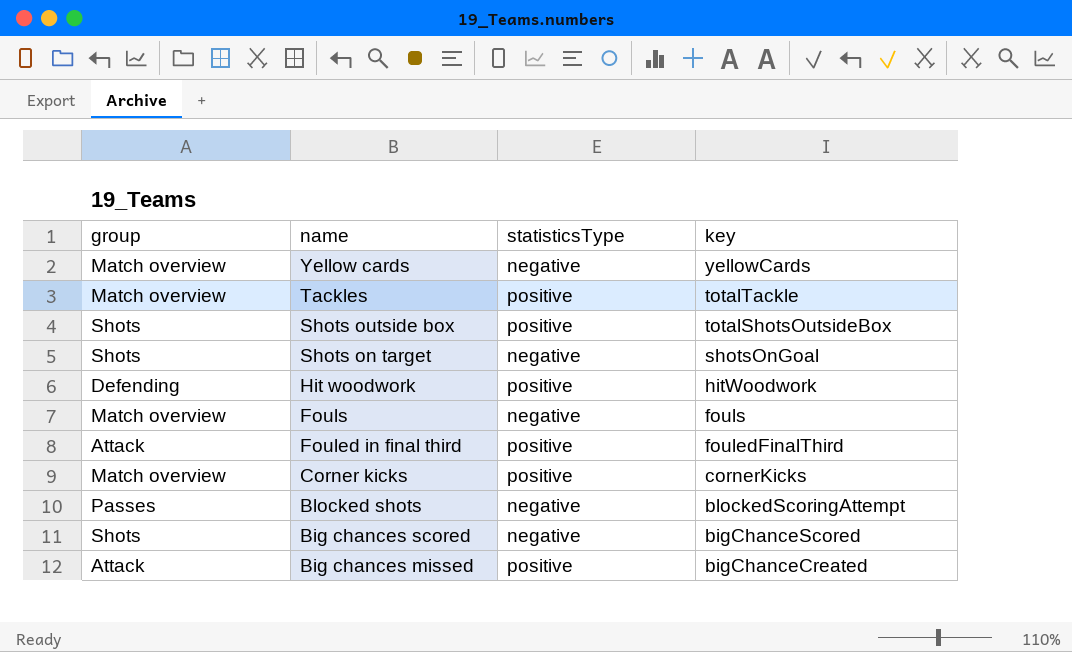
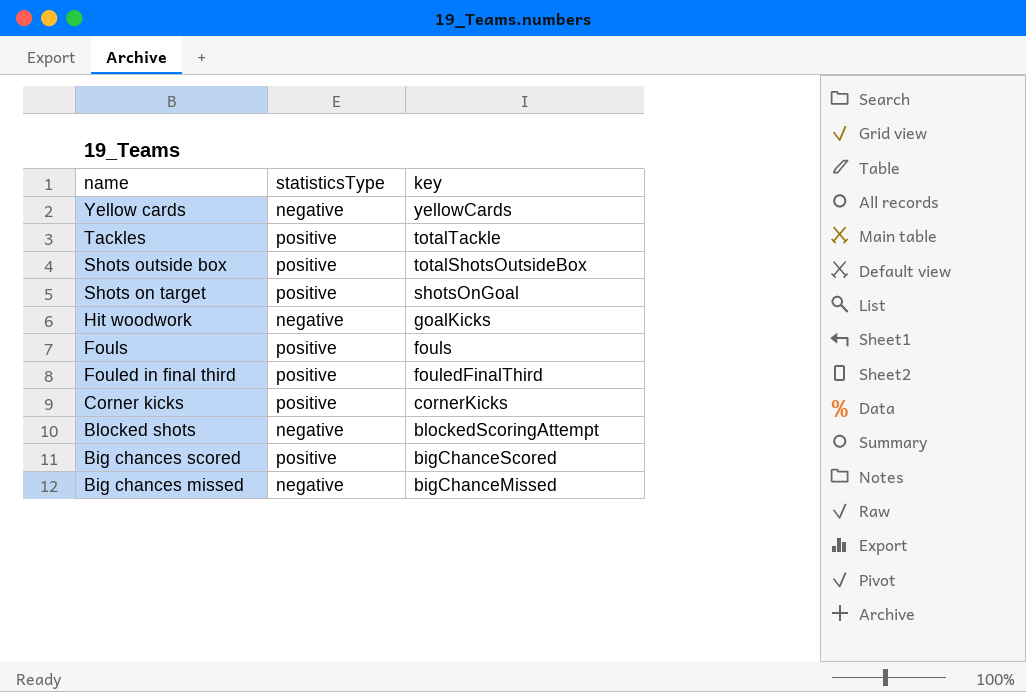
column group | position: 1 -> none
Shots on target | statisticsType: negative -> positive
Hit woodwork | statisticsType: positive -> negative
Hit woodwork | key: hitWoodwork -> goalKicks
Fouls | statisticsType: negative -> positive
Big chances scored | statisticsType: negative -> positive
Big chances missed | statisticsType: positive -> negative
Big chances missed | key: bigChanceCreated -> bigChanceMissed

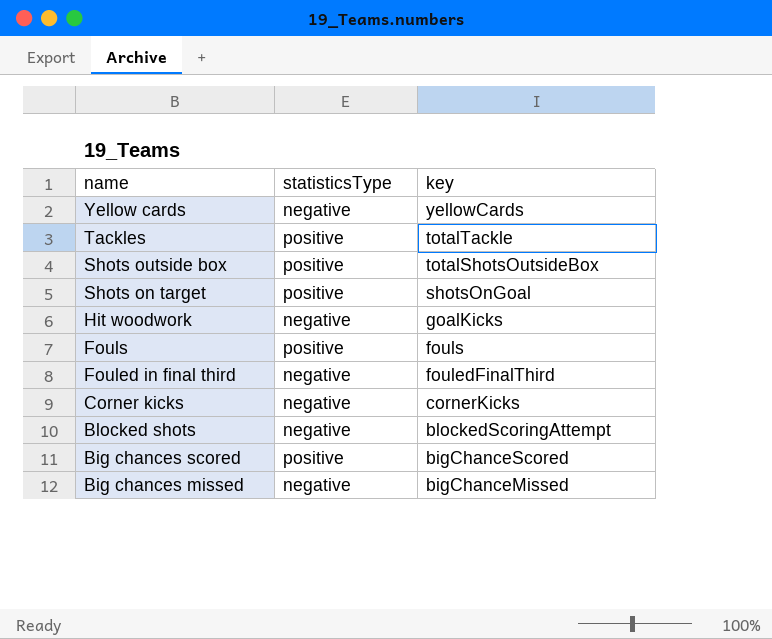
Fouled in final third | statisticsType: positive -> negative
Corner kicks | statisticsType: positive -> negative

